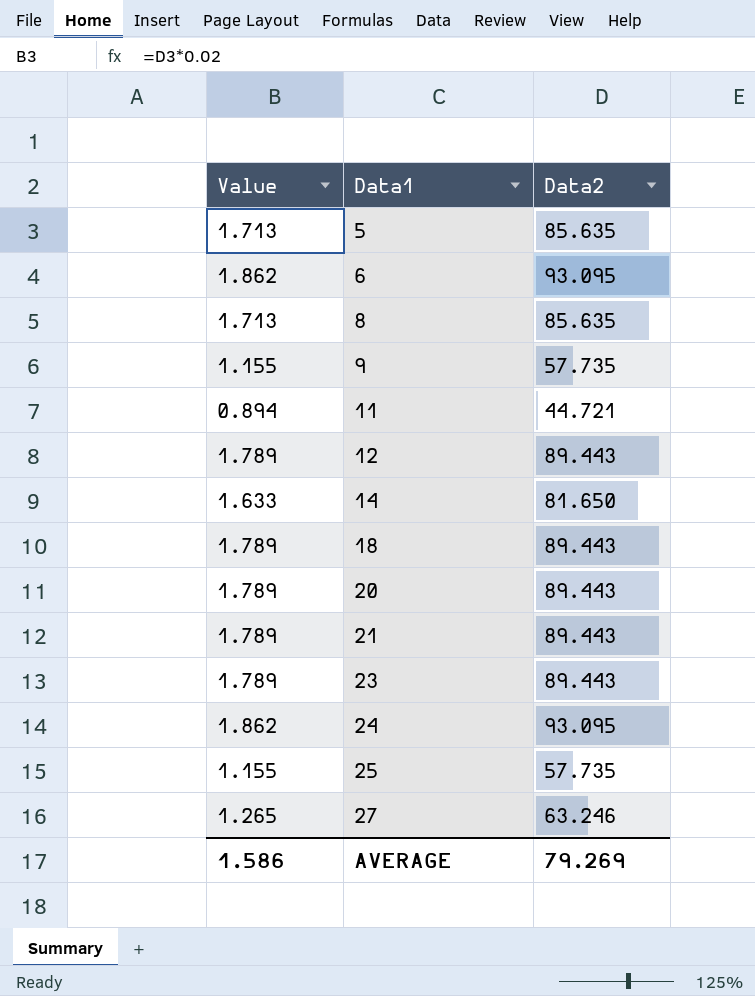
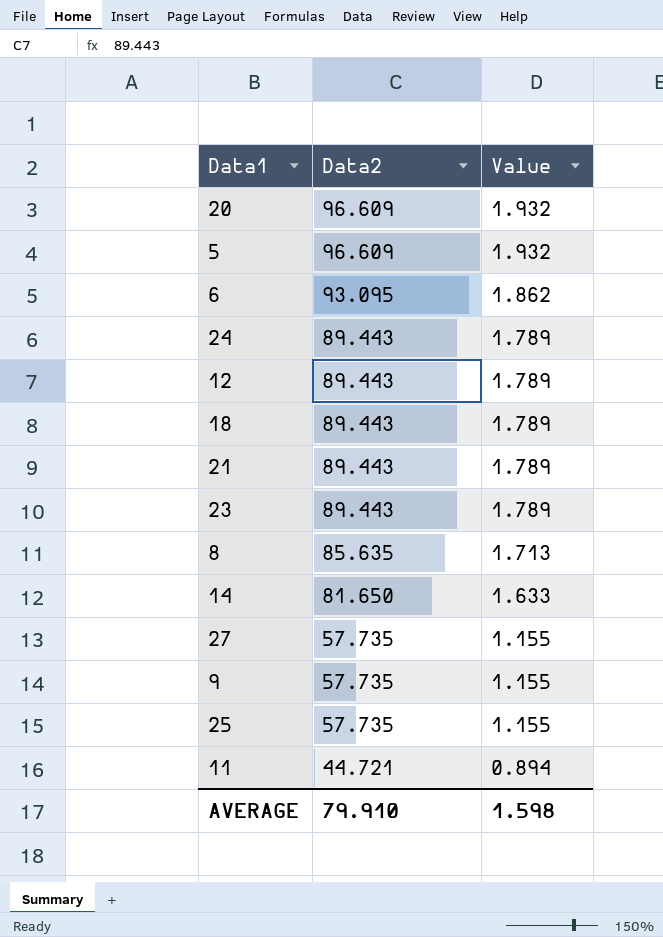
row order: Data1 ascending -> Data2 descending
column Value | position: 1 -> 3
20 | Data2: 89.443 -> 96.609
20 | Value: 1.789 -> 1.932
5 | Data2: 85.635 -> 96.609
5 | Value: 1.713 -> 1.932
24 | Data2: 93.095 -> 89.443
24 | Value: 1.862 -> 1.789
27 | Data2: 63.246 -> 57.735
27 | Value: 1.265 -> 1.155
AVERAGE | Data2: 79.269 -> 79.910
AVERAGE | Value: 1.586 -> 1.598

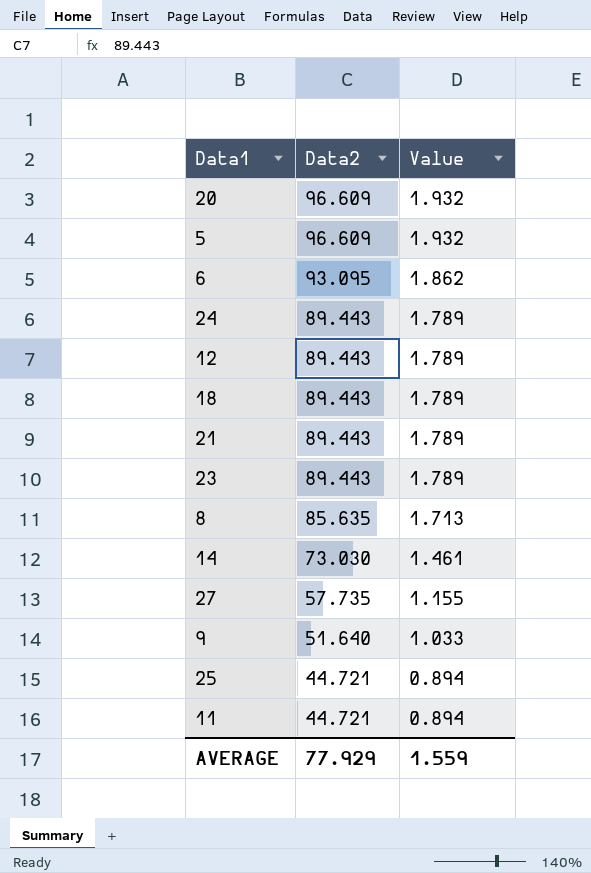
14 | Data2: 81.650 -> 73.030
14 | Value: 1.633 -> 1.461
9 | Data2: 57.735 -> 51.640
9 | Value: 1.155 -> 1.033
25 | Data2: 57.735 -> 44.721
25 | Value: 1.155 -> 0.894
AVERAGE | Data2: 79.910 -> 77.929
AVERAGE | Value: 1.598 -> 1.559

